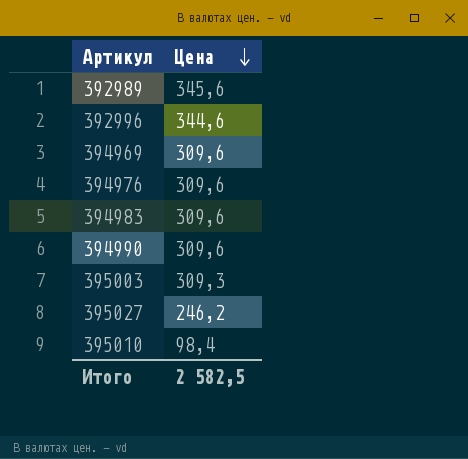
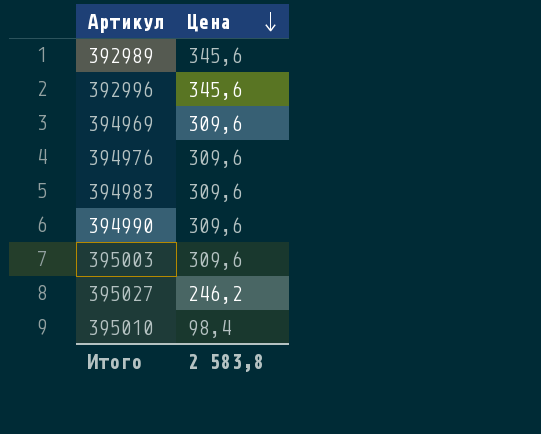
392996 | Цена: 344,6 -> 345,6
395003 | Цена: 309,3 -> 309,6
Итого | Цена: 2 582,5 -> 2 583,8

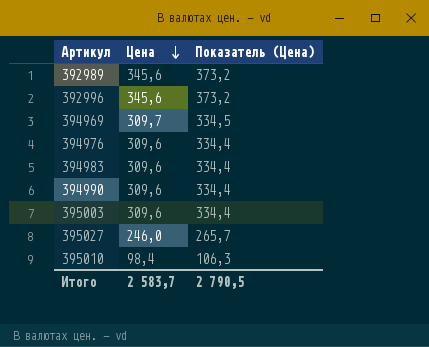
column Показатель (Цена) | formula: none -> [Цена] * 1,08
394969 | Цена: 309,6 -> 309,7
395027 | Цена: 246,2 -> 246,0
Итого | Цена: 2 583,8 -> 2 583,7

